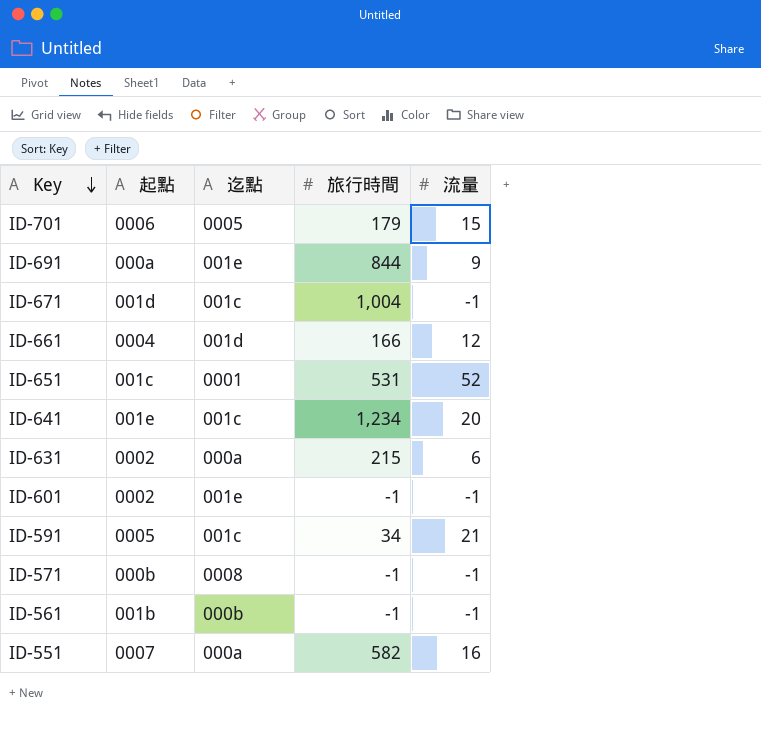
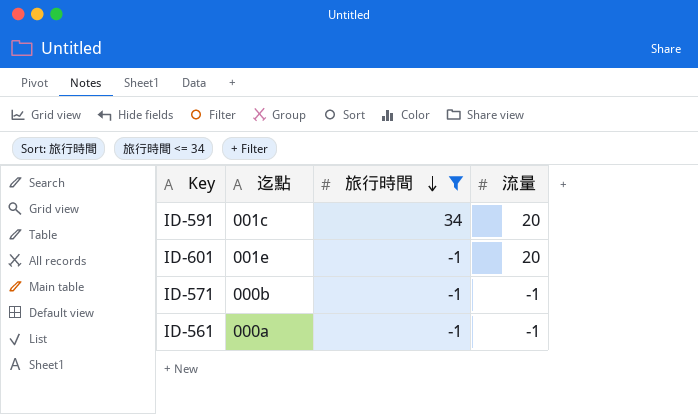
filter: none -> 旅行時間 <= 34
row order: Key descending -> 旅行時間 descending
column 起點 | position: 2 -> none
ID-591 | 流量: 21 -> 20
ID-601 | 流量: -1 -> 20
ID-571 | 迄點: 0008 -> 000b
ID-561 | 迄點: 000b -> 000a

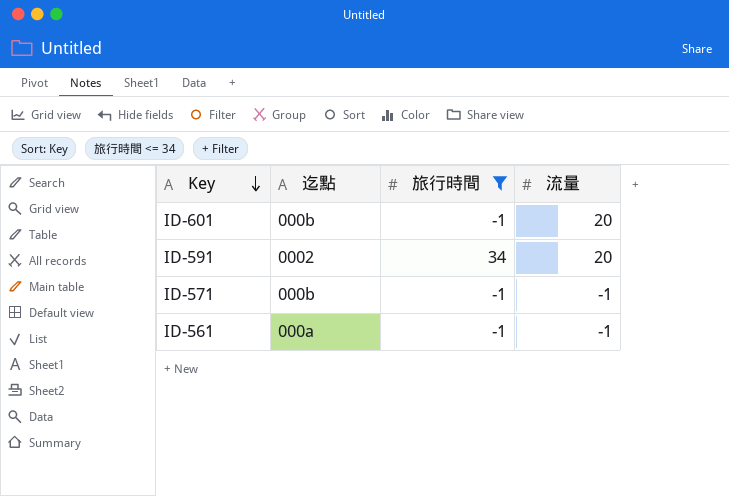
row order: 旅行時間 descending -> Key descending
ID-601 | 迄點: 001e -> 000b
ID-591 | 迄點: 001c -> 0002

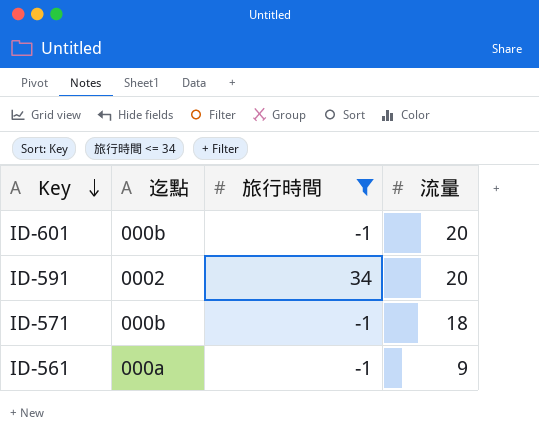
ID-571 | 流量: -1 -> 18
ID-561 | 流量: -1 -> 9

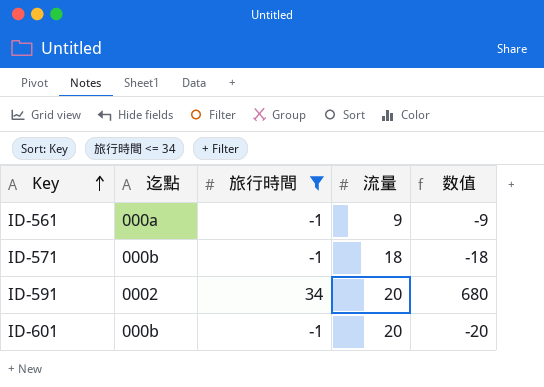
row order: Key descending -> Key ascending
column 数值 | formula: none -> [旅行時間] * [流量]

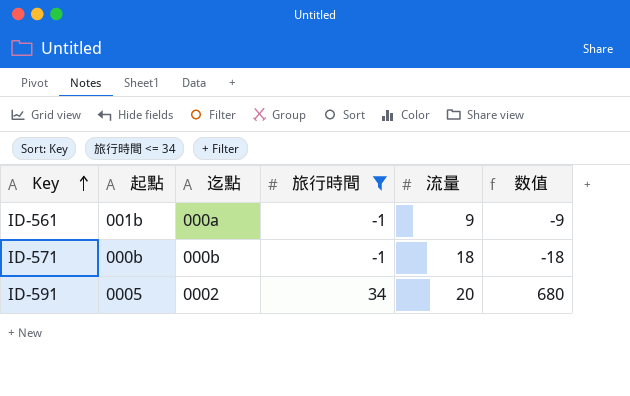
column 起點 | position: none -> 2
row ID-601: 000b | -1 | 20 | -20 -> none

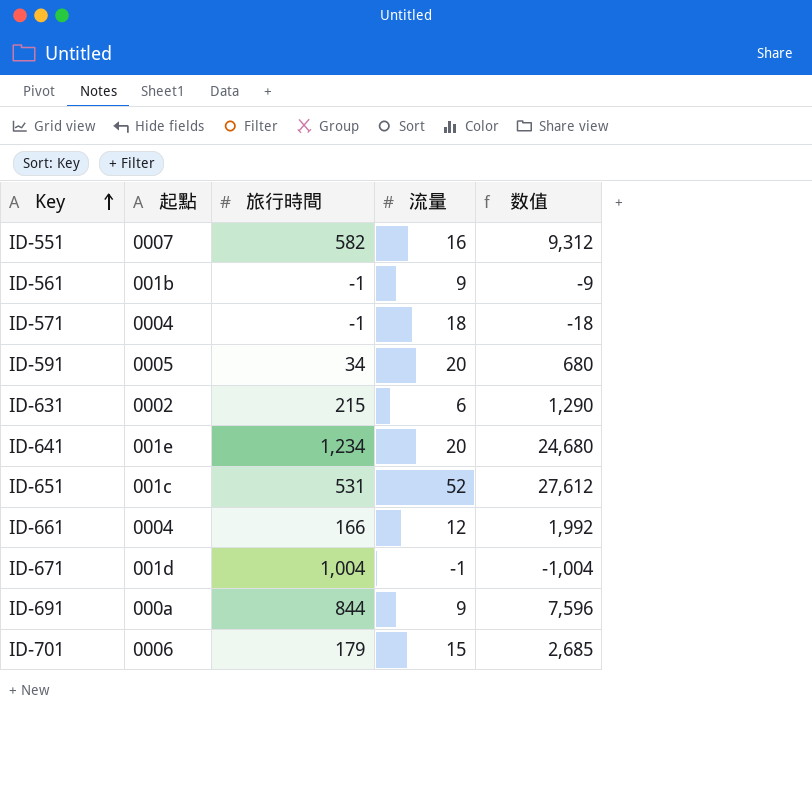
filter: 旅行時間 <= 34 -> none
column 迄點 | position: 3 -> none
ID-571 | 起點: 000b -> 0004

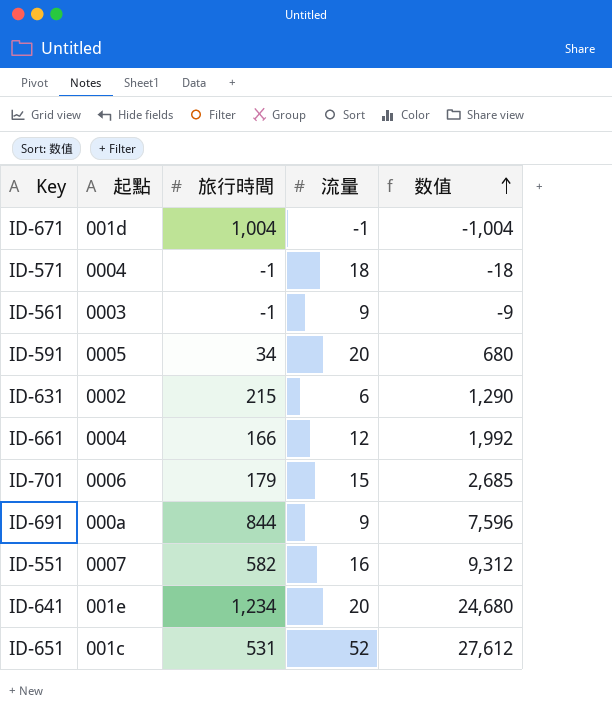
row order: Key ascending -> 数值 ascending
ID-561 | 起點: 001b -> 0003

